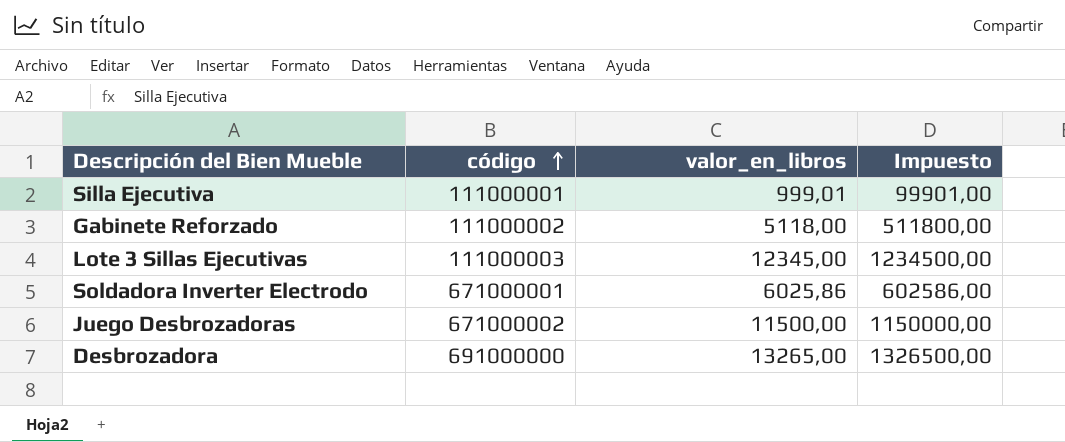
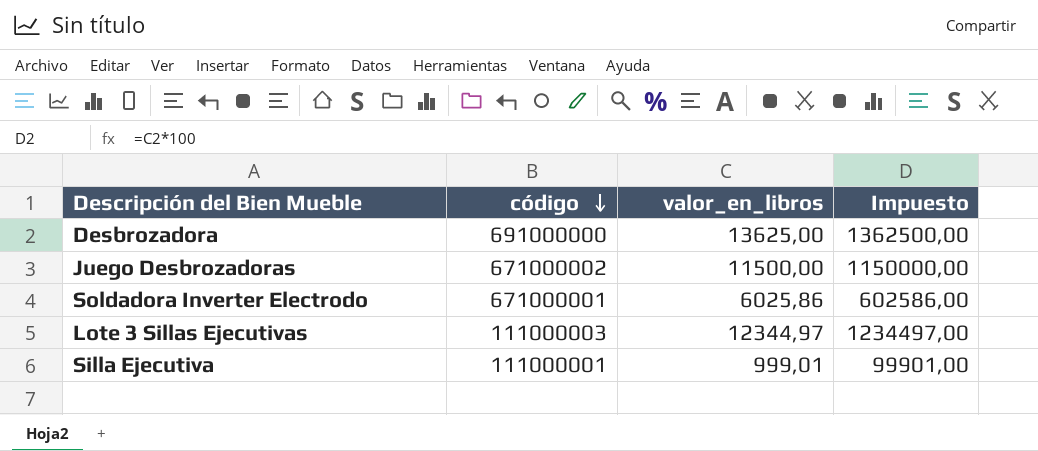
row order: código ascending -> código descending
row Gabinete Reforzado: 111000002 | 5118,00 | 511800,00 -> none
Desbrozadora | valor_en_libros: 13265,00 -> 13625,00
Desbrozadora | Impuesto: 1326500,00 -> 1362500,00
Lote 3 Sillas Ejecutivas | valor_en_libros: 12345,00 -> 12344,97
Lote 3 Sillas Ejecutivas | Impuesto: 1234500,00 -> 1234497,00

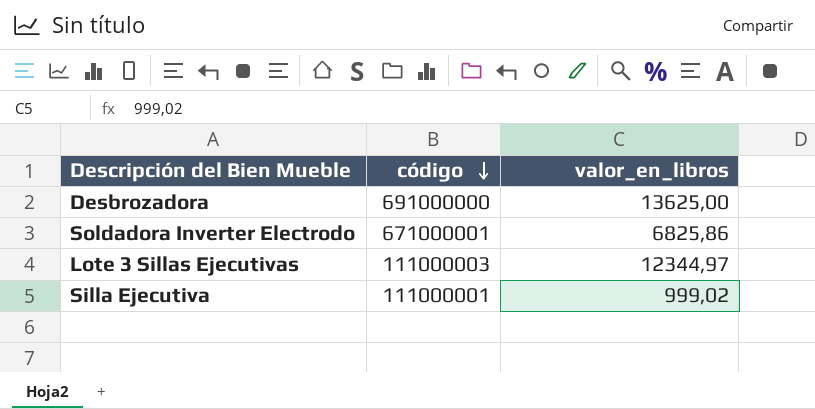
column Impuesto | formula: [valor_en_libros] * 100 -> none
row Juego Desbrozadoras: 671000002 | 11500,00 | 1150000,00 -> none
Soldadora Inverter Electrodo | valor_en_libros: 6025,86 -> 6825,86
Silla Ejecutiva | valor_en_libros: 999,01 -> 999,02

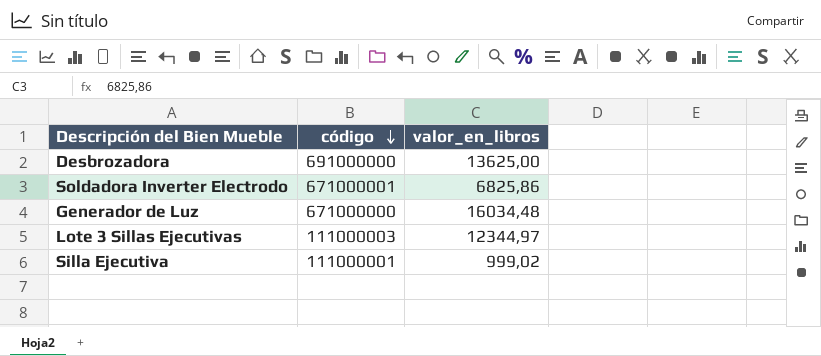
row Generador de Luz: none -> 671000000 | 16034,48

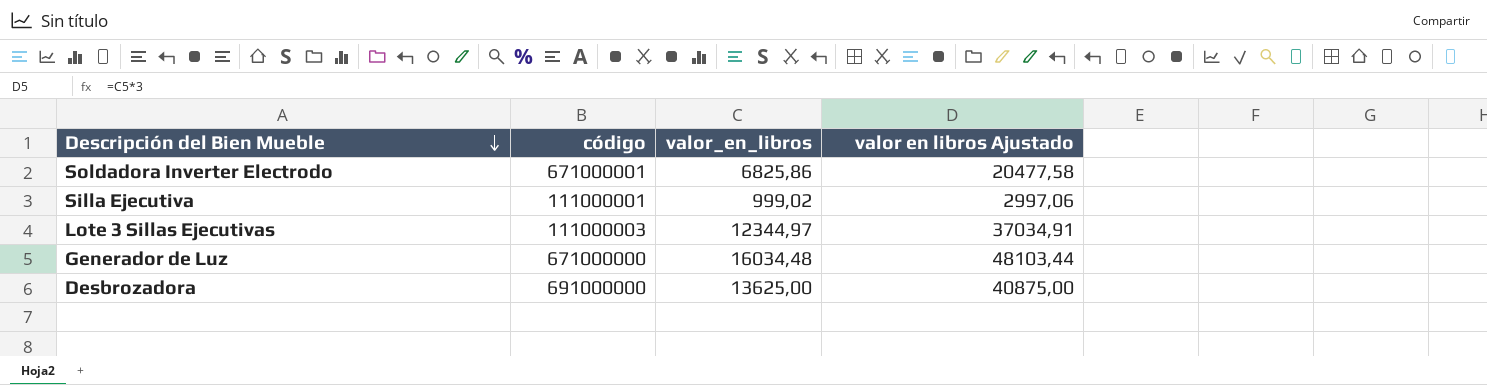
row order: código descending -> Descripción del Bien Mueble descending
column valor en libros Ajustado | formula: none -> [valor_en_libros] * 3

